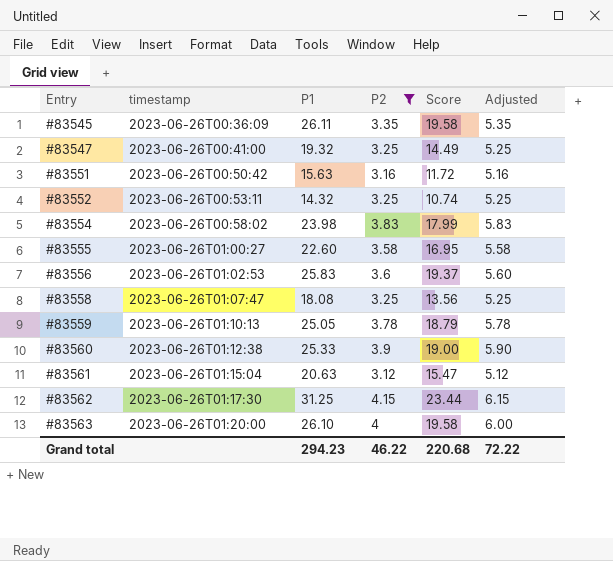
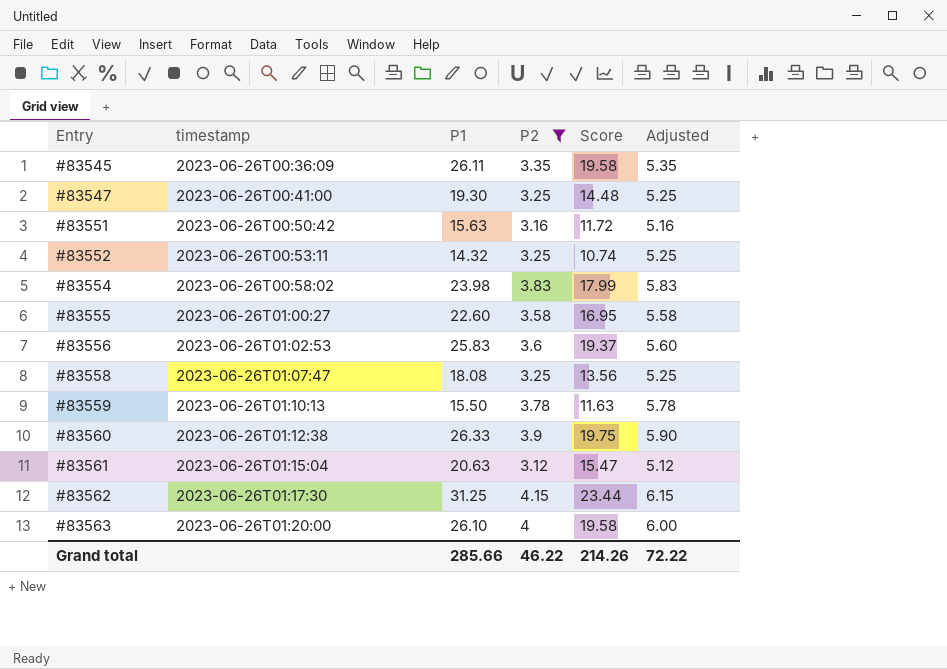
#83547 | P1: 19.32 -> 19.30
#83547 | Score: 14.49 -> 14.48
#83559 | P1: 25.05 -> 15.50
#83559 | Score: 18.79 -> 11.63
#83560 | P1: 25.33 -> 26.33
#83560 | Score: 19.00 -> 19.75
Grand total | P1: 294.23 -> 285.66
Grand total | Score: 220.68 -> 214.26

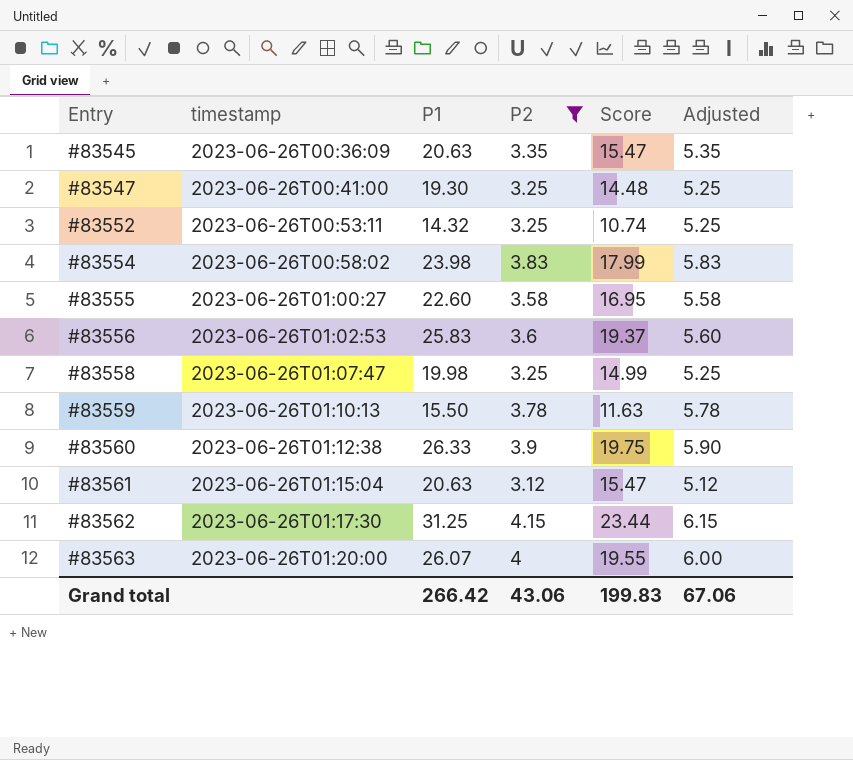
row #83551: 2023-06-26T00:50:42 | 15.63 | 3.16 | 11.72 | 5.16 -> none
#83545 | P1: 26.11 -> 20.63
#83545 | Score: 19.58 -> 15.47
#83558 | P1: 18.08 -> 19.98
#83558 | Score: 13.56 -> 14.99
#83563 | P1: 26.10 -> 26.07
#83563 | Score: 19.58 -> 19.55
Grand total | P1: 285.66 -> 266.42
Grand total | P2: 46.22 -> 43.06
Grand total | Score: 214.26 -> 199.83
Grand total | Adjusted: 72.22 -> 67.06

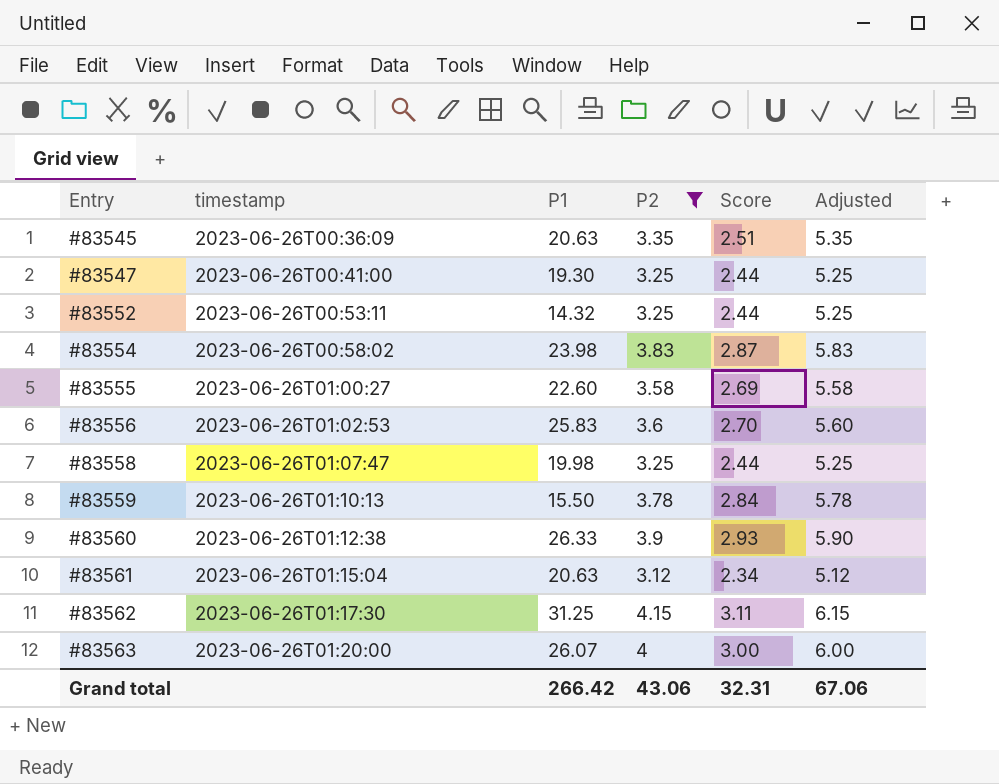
column Score | formula: [P1] * 0.75 -> [P2] * 0.75
Grand total | Score: 199.83 -> 32.31

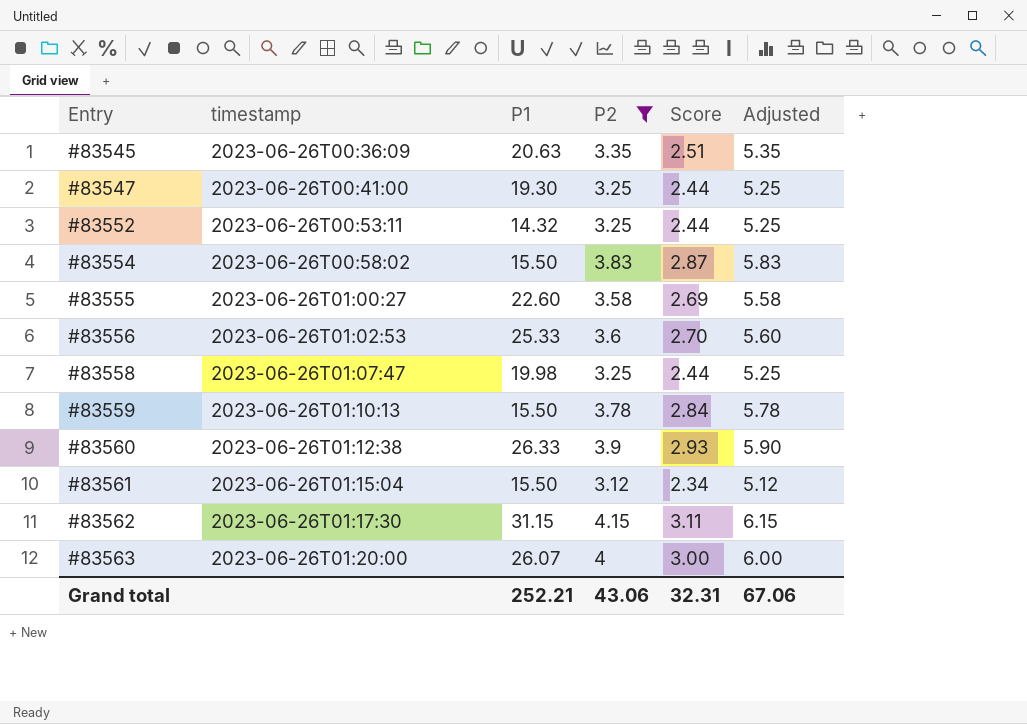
#83554 | P1: 23.98 -> 15.50
#83556 | P1: 25.83 -> 25.33
#83561 | P1: 20.63 -> 15.50
#83562 | P1: 31.25 -> 31.15
Grand total | P1: 266.42 -> 252.21

